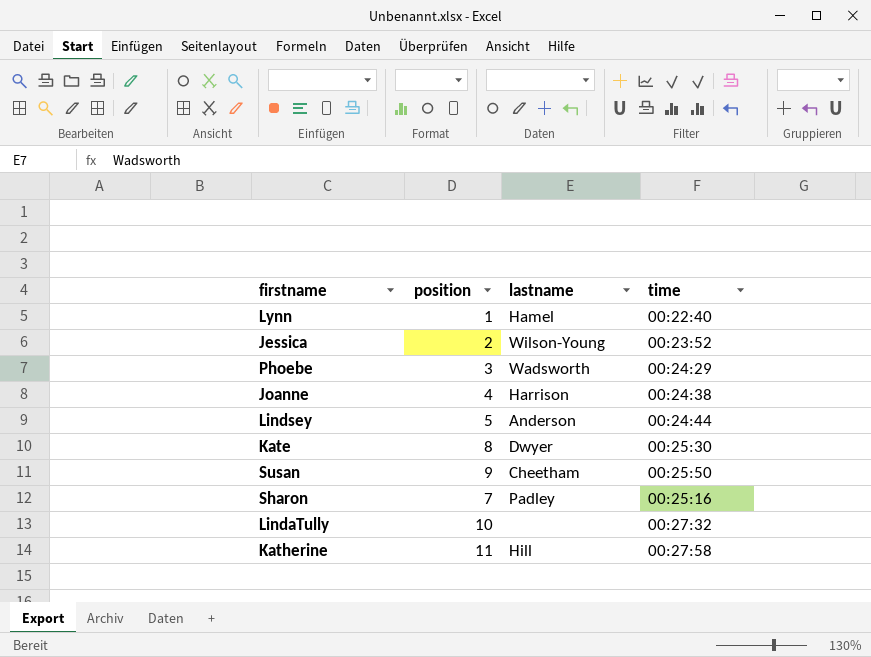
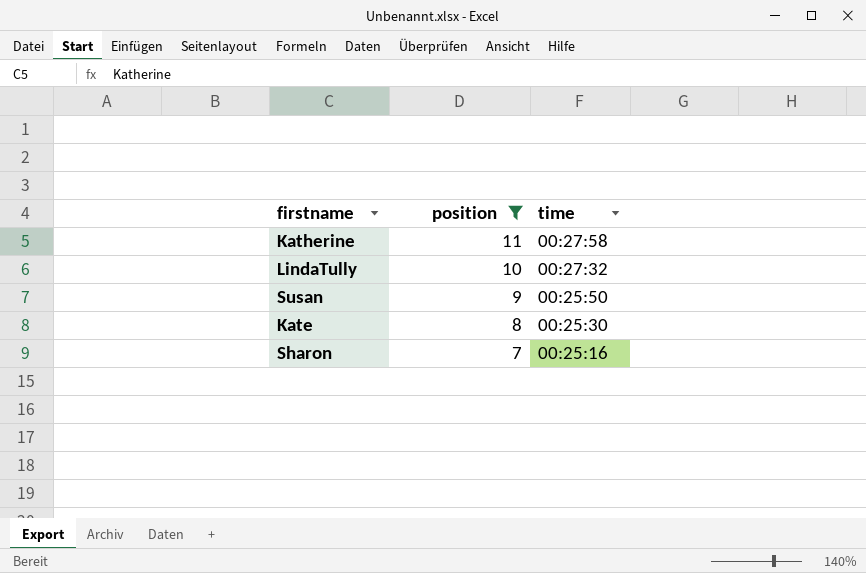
filter: none -> position >= 7
row order: none -> position descending
column lastname | position: 3 -> none

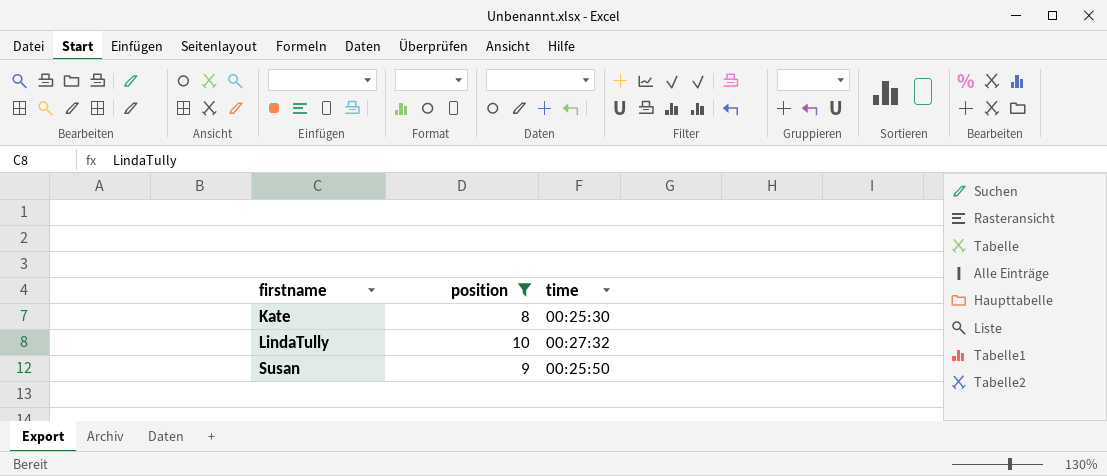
row order: position descending -> firstname ascending
row Katherine: 11 | 00:27:58 -> none
row Sharon: 7 | 00:25:16 -> none

